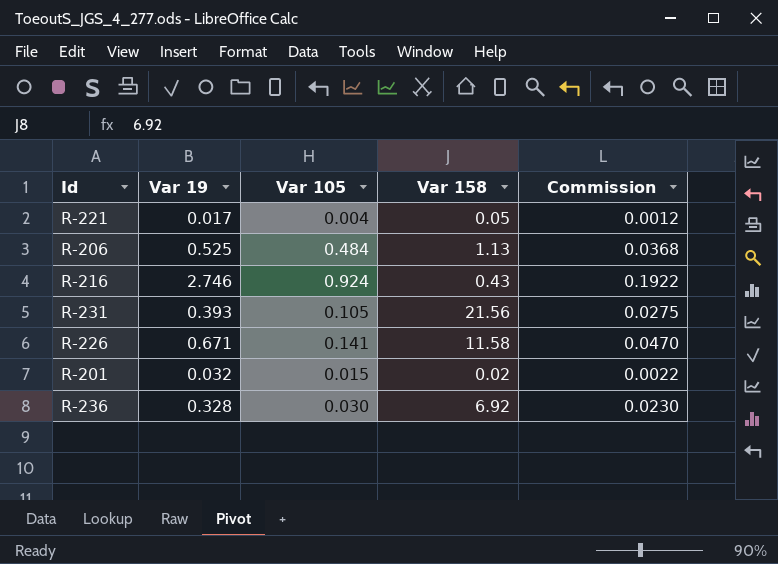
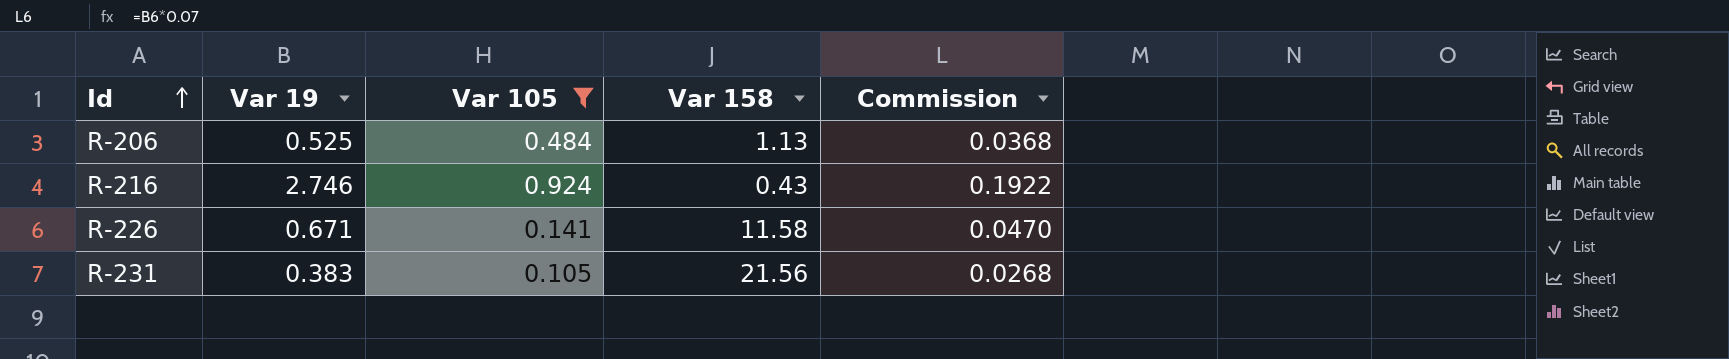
filter: none -> Var 105 >= 0.105
row order: none -> Id ascending
R-231 | Var 19: 0.393 -> 0.383
R-231 | Commission: 0.0275 -> 0.0268

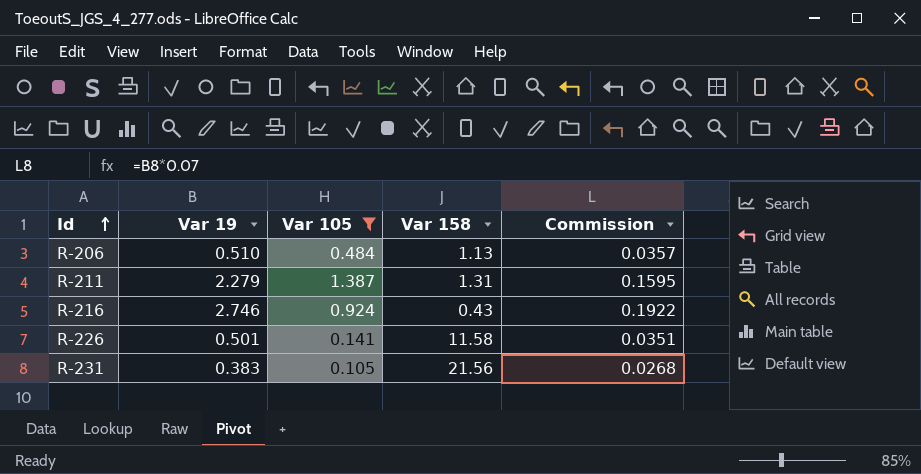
R-206 | Var 19: 0.525 -> 0.510
R-206 | Commission: 0.0368 -> 0.0357
row R-211: none -> 2.279 | 1.387 | 1.31 | 0.1595
R-226 | Var 19: 0.671 -> 0.501
R-226 | Commission: 0.0470 -> 0.0351

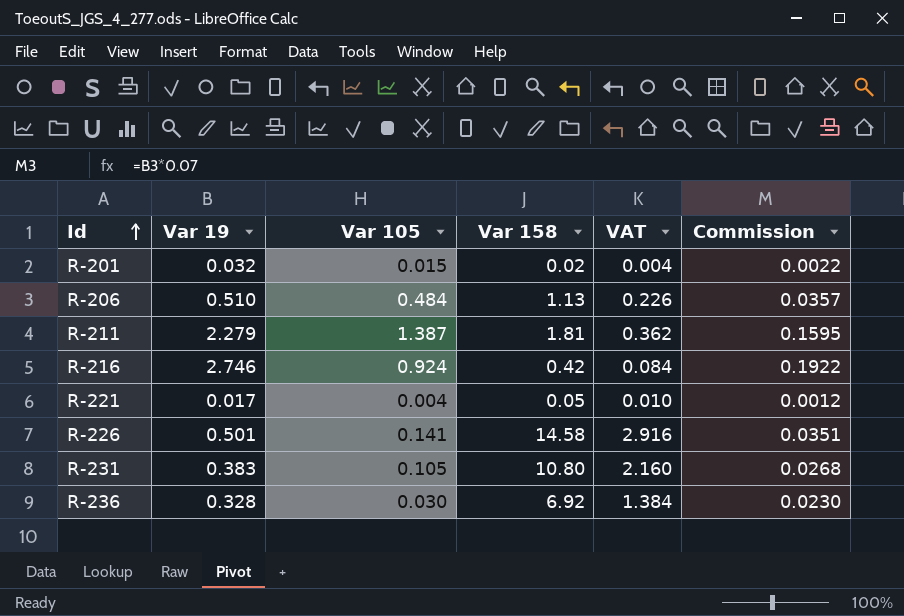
filter: Var 105 >= 0.105 -> none
column VAT | formula: none -> [Var 158] * 0.2
R-211 | Var 158: 1.31 -> 1.81
R-216 | Var 158: 0.43 -> 0.42
R-226 | Var 158: 11.58 -> 14.58
R-231 | Var 158: 21.56 -> 10.80

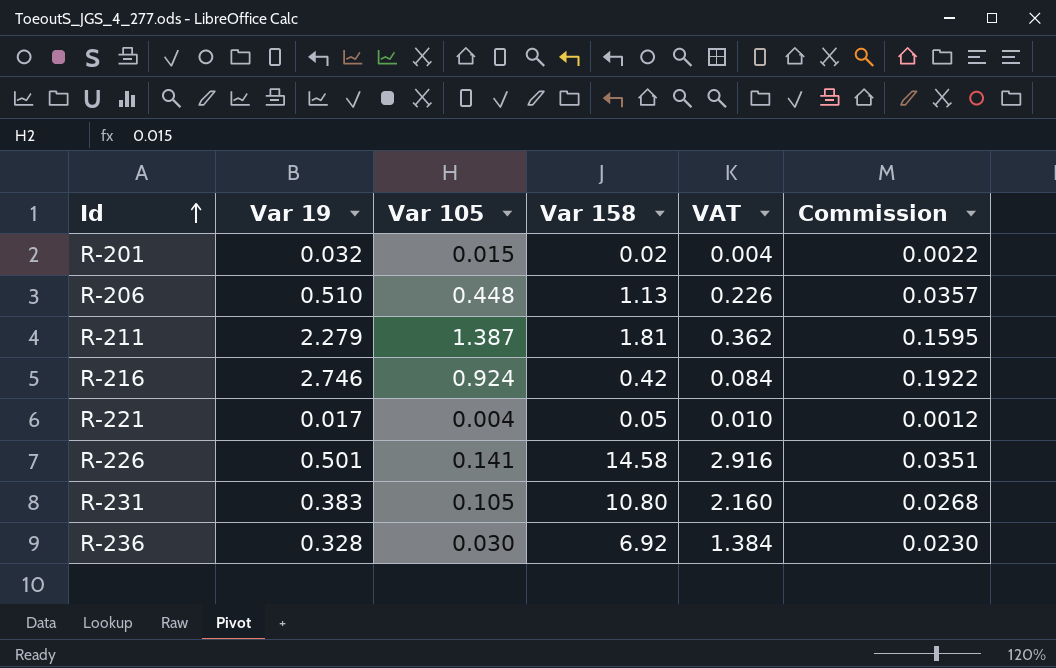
R-206 | Var 105: 0.484 -> 0.448

